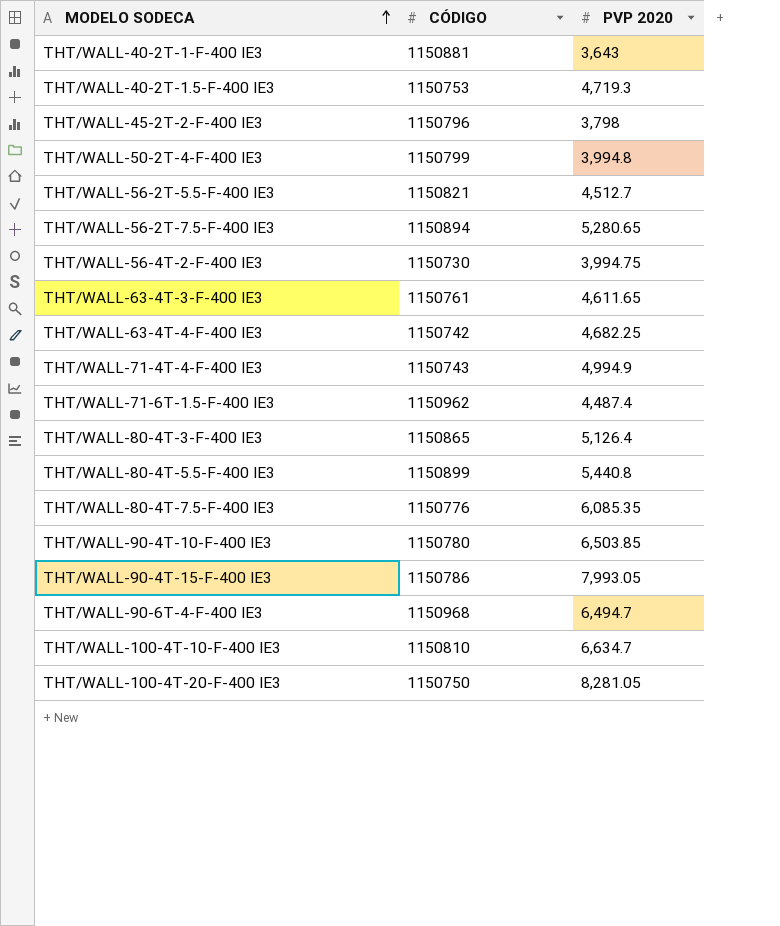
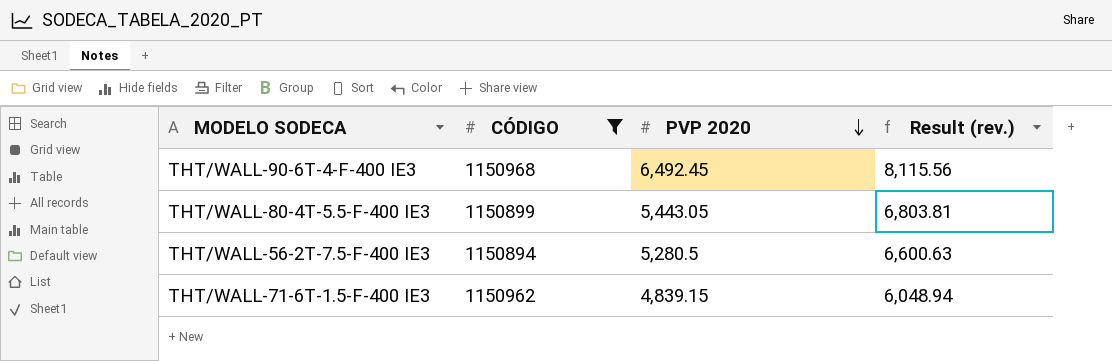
filter: none -> CÓDIGO >= 1150894
row order: MODELO SODECA ascending -> PVP 2020 descending
column Result (rev.) | formula: none -> [PVP 2020] * 1.25
THT/WALL-90-6T-4-F-400 IE3 | PVP 2020: 6,494.7 -> 6,492.45
THT/WALL-80-4T-5.5-F-400 IE3 | PVP 2020: 5,440.8 -> 5,443.05
THT/WALL-56-2T-7.5-F-400 IE3 | PVP 2020: 5,280.65 -> 5,280.5
THT/WALL-71-6T-1.5-F-400 IE3 | PVP 2020: 4,487.4 -> 4,839.15

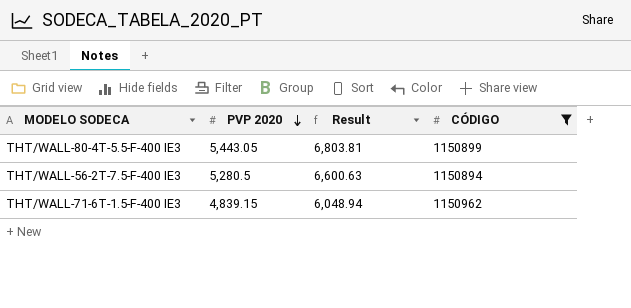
column name: Result (rev.) -> Result
column CÓDIGO | position: 2 -> 4
row THT/WALL-90-6T-4-F-400 IE3: 1150968 | 6,492.45 | 8,115.56 -> none

